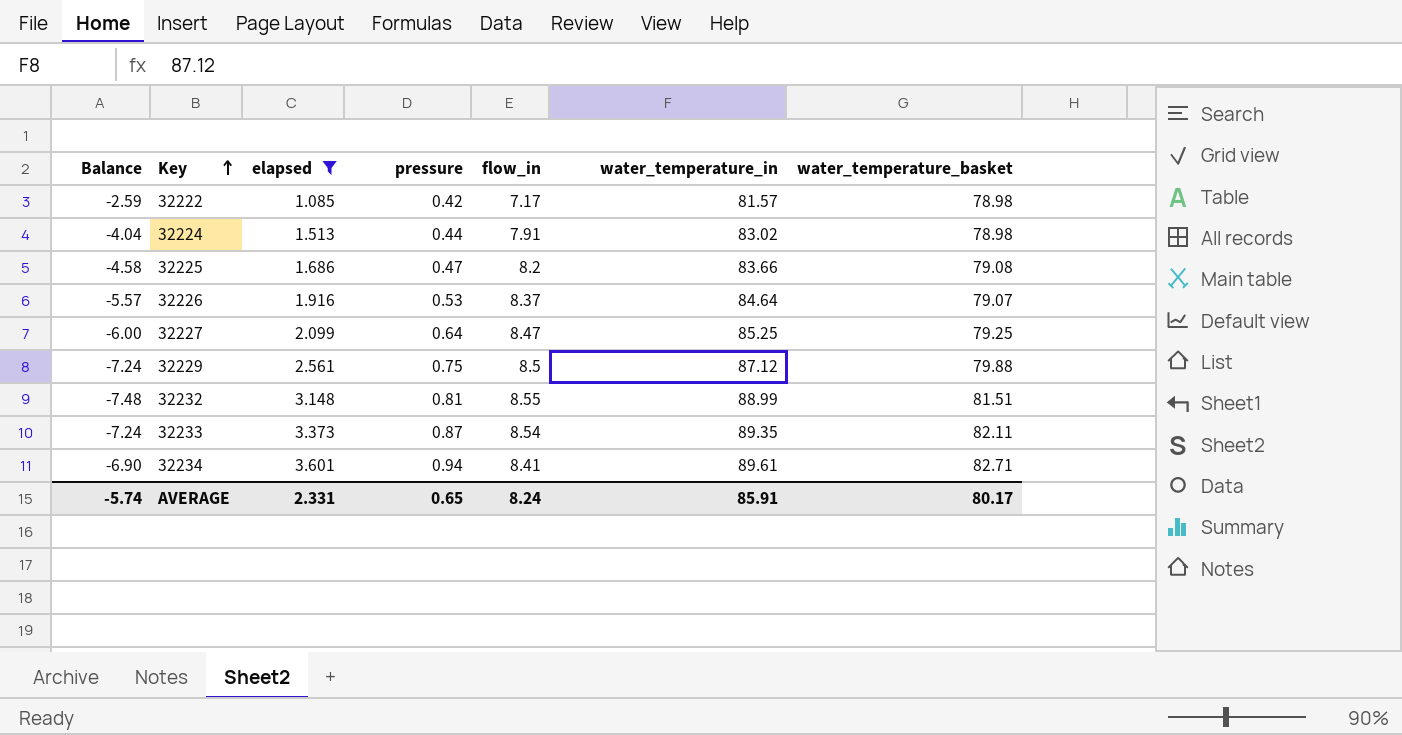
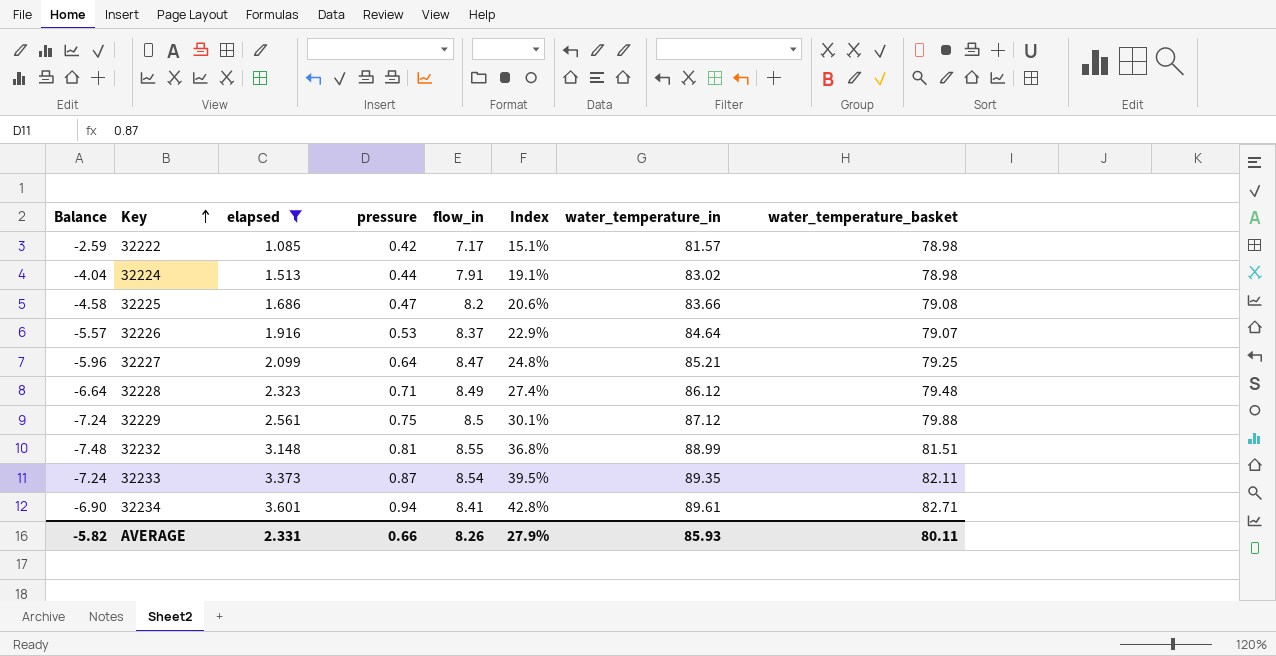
column Index | formula: none -> [elapsed] / [flow_in]
32227 | Balance: -6.00 -> -5.96
32227 | water_temperature_in: 85.25 -> 85.21
row 32228: none -> -6.64 | 2.323 | 0.71 | 8.49 | 27.4% | 86.12 | 79.48
AVERAGE | Balance: -5.74 -> -5.82
AVERAGE | pressure: 0.65 -> 0.66
AVERAGE | flow_in: 8.24 -> 8.26
AVERAGE | water_temperature_in: 85.91 -> 85.93
AVERAGE | water_temperature_basket: 80.17 -> 80.11

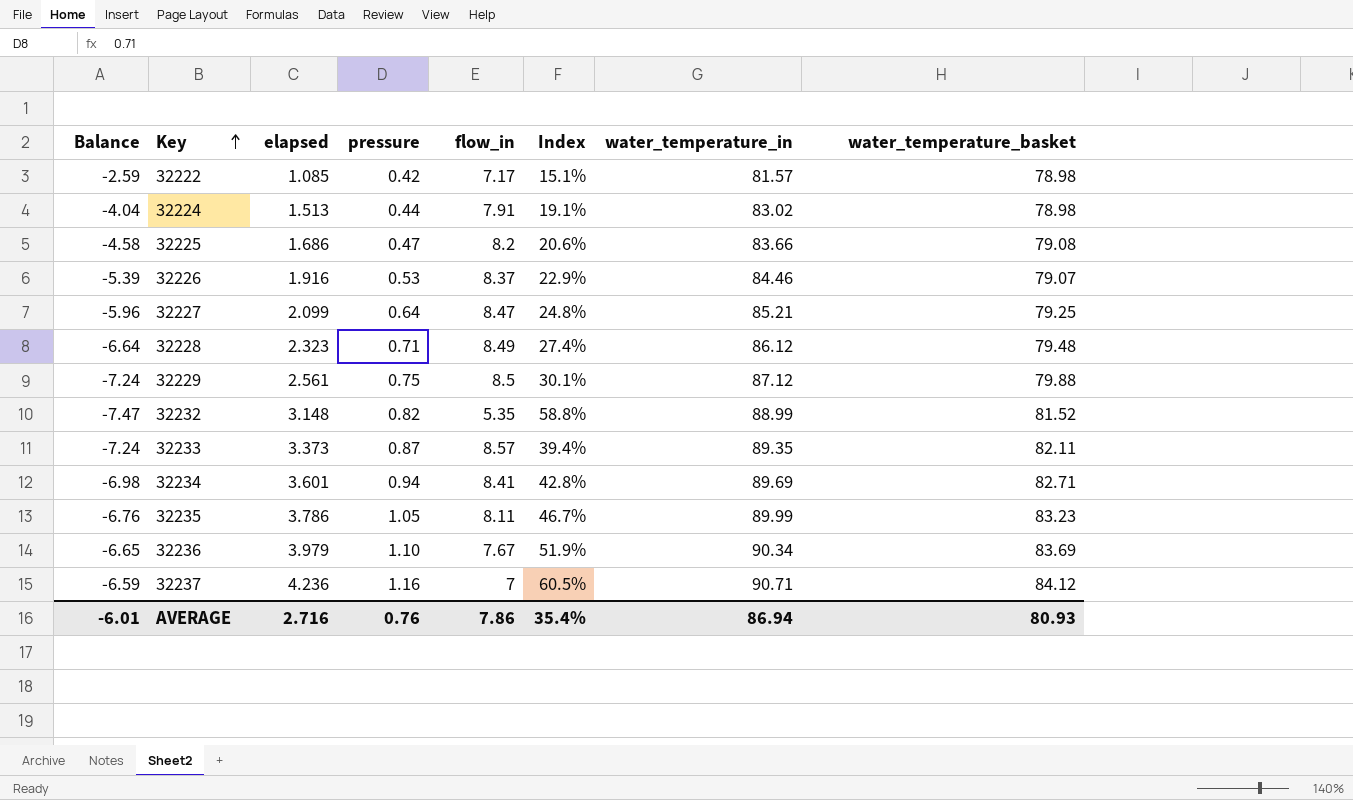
filter: elapsed <= 3.601 -> none
32226 | Balance: -5.57 -> -5.39
32226 | water_temperature_in: 84.64 -> 84.46
32232 | Balance: -7.48 -> -7.47
32232 | pressure: 0.81 -> 0.82
32232 | flow_in: 8.55 -> 5.35
32232 | Index: 36.8% -> 58.8%
32232 | water_temperature_basket: 81.51 -> 81.52
32233 | flow_in: 8.54 -> 8.57
32233 | Index: 39.5% -> 39.4%
32234 | Balance: -6.90 -> -6.98
32234 | water_temperature_in: 89.61 -> 89.69
AVERAGE | Balance: -5.82 -> -6.01
AVERAGE | elapsed: 2.331 -> 2.716
AVERAGE | pressure: 0.66 -> 0.76
AVERAGE | flow_in: 8.26 -> 7.86
AVERAGE | Index: 27.9% -> 35.4%
AVERAGE | water_temperature_in: 85.93 -> 86.94
AVERAGE | water_temperature_basket: 80.11 -> 80.93

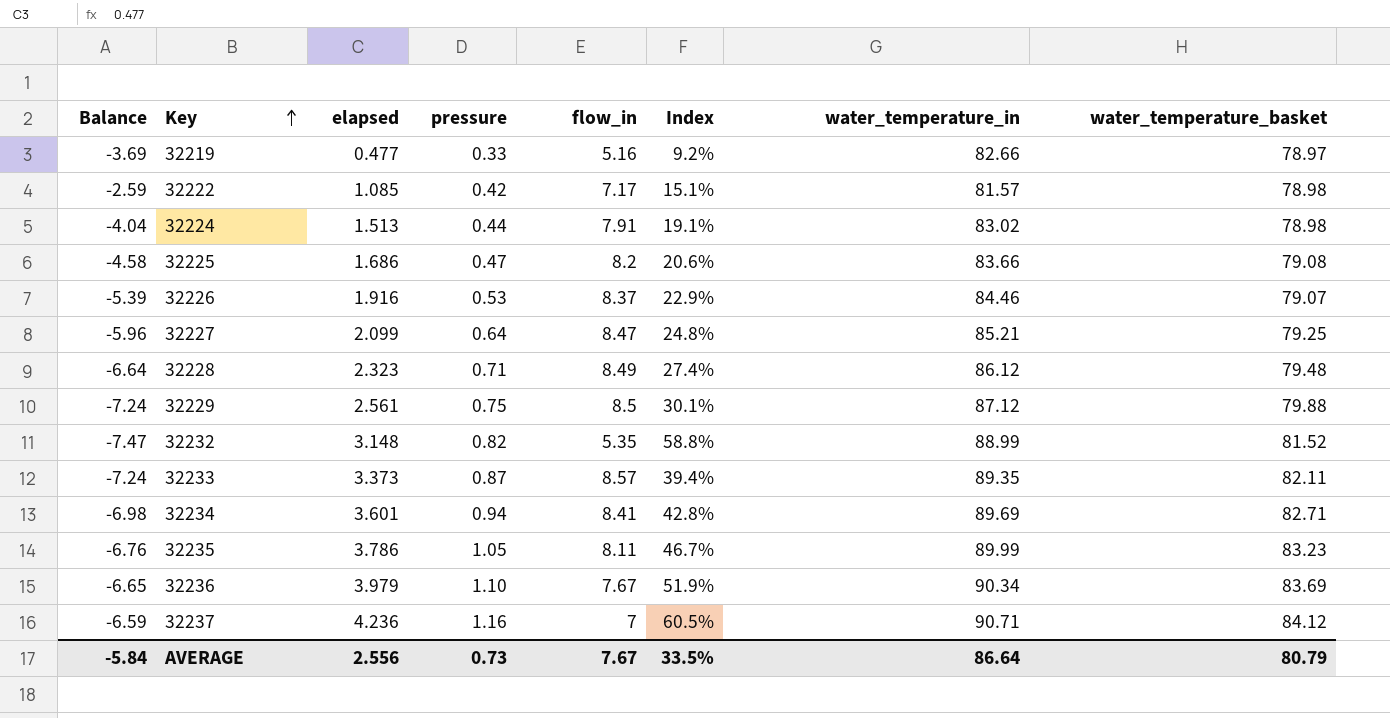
row 32219: none -> -3.69 | 0.477 | 0.33 | 5.16 | 9.2% | 82.66 | 78.97
AVERAGE | Balance: -6.01 -> -5.84
AVERAGE | elapsed: 2.716 -> 2.556
AVERAGE | pressure: 0.76 -> 0.73
AVERAGE | flow_in: 7.86 -> 7.67
AVERAGE | Index: 35.4% -> 33.5%
AVERAGE | water_temperature_in: 86.94 -> 86.64
AVERAGE | water_temperature_basket: 80.93 -> 80.79

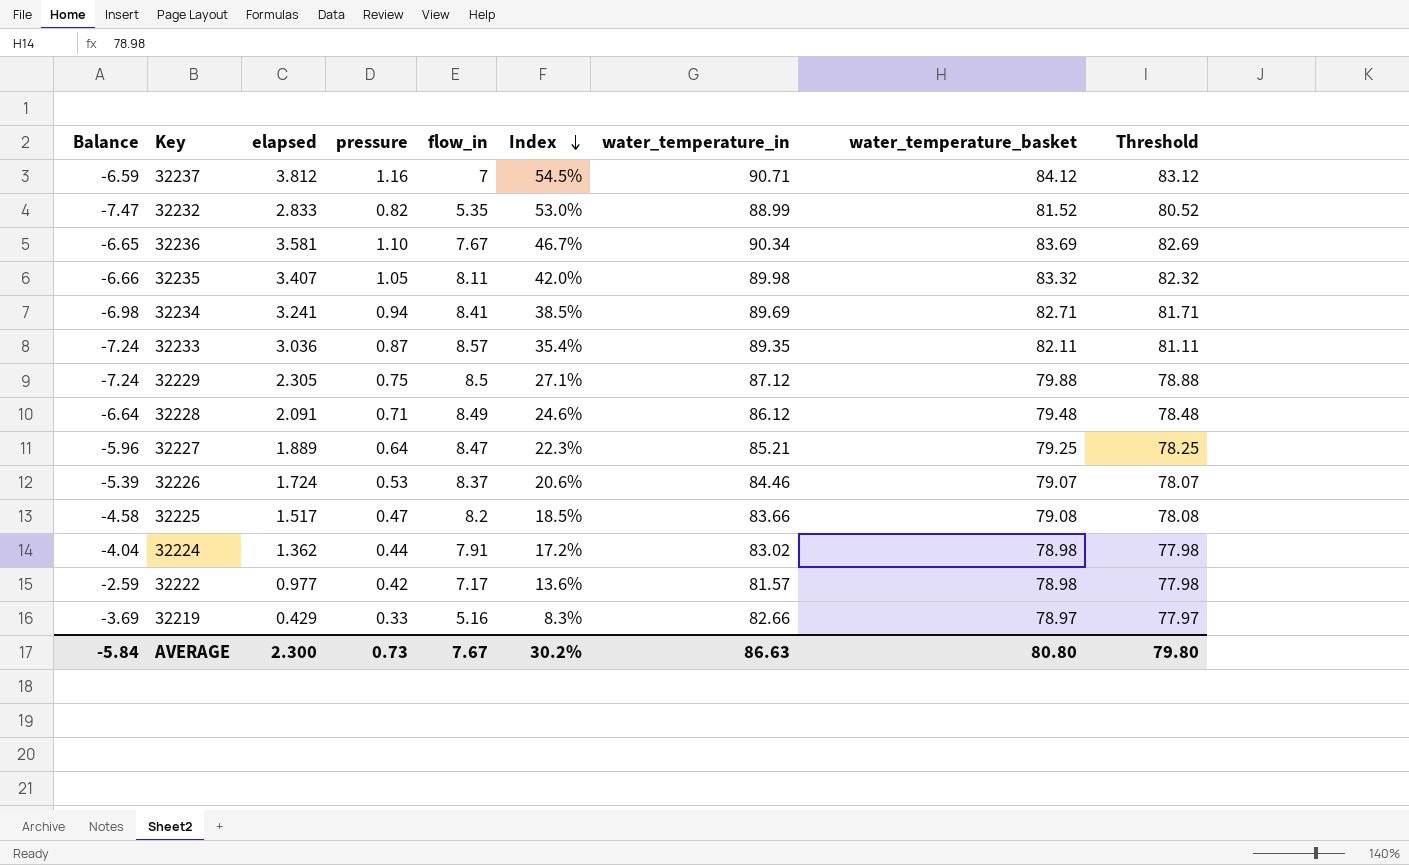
row order: Key ascending -> Index descending
column Threshold | formula: none -> [water_temperature_basket] - 1
32237 | elapsed: 4.236 -> 3.812
32237 | Index: 60.5% -> 54.5%
32232 | elapsed: 3.148 -> 2.833
32232 | Index: 58.8% -> 53.0%
32236 | elapsed: 3.979 -> 3.581
32236 | Index: 51.9% -> 46.7%
32235 | Balance: -6.76 -> -6.66
32235 | elapsed: 3.786 -> 3.407
32235 | Index: 46.7% -> 42.0%
32235 | water_temperature_in: 89.99 -> 89.98
32235 | water_temperature_basket: 83.23 -> 83.32
32234 | elapsed: 3.601 -> 3.241
32234 | Index: 42.8% -> 38.5%
32233 | elapsed: 3.373 -> 3.036
32233 | Index: 39.4% -> 35.4%
32229 | elapsed: 2.561 -> 2.305
32229 | Index: 30.1% -> 27.1%
32228 | elapsed: 2.323 -> 2.091
32228 | Index: 27.4% -> 24.6%
32227 | elapsed: 2.099 -> 1.889
32227 | Index: 24.8% -> 22.3%
32226 | elapsed: 1.916 -> 1.724
32226 | Index: 22.9% -> 20.6%
32225 | elapsed: 1.686 -> 1.517
32225 | Index: 20.6% -> 18.5%
32224 | elapsed: 1.513 -> 1.362
32224 | Index: 19.1% -> 17.2%
32222 | elapsed: 1.085 -> 0.977
32222 | Index: 15.1% -> 13.6%
32219 | elapsed: 0.477 -> 0.429
32219 | Index: 9.2% -> 8.3%
AVERAGE | elapsed: 2.556 -> 2.300
AVERAGE | Index: 33.5% -> 30.2%
AVERAGE | water_temperature_in: 86.64 -> 86.63
AVERAGE | water_temperature_basket: 80.79 -> 80.80

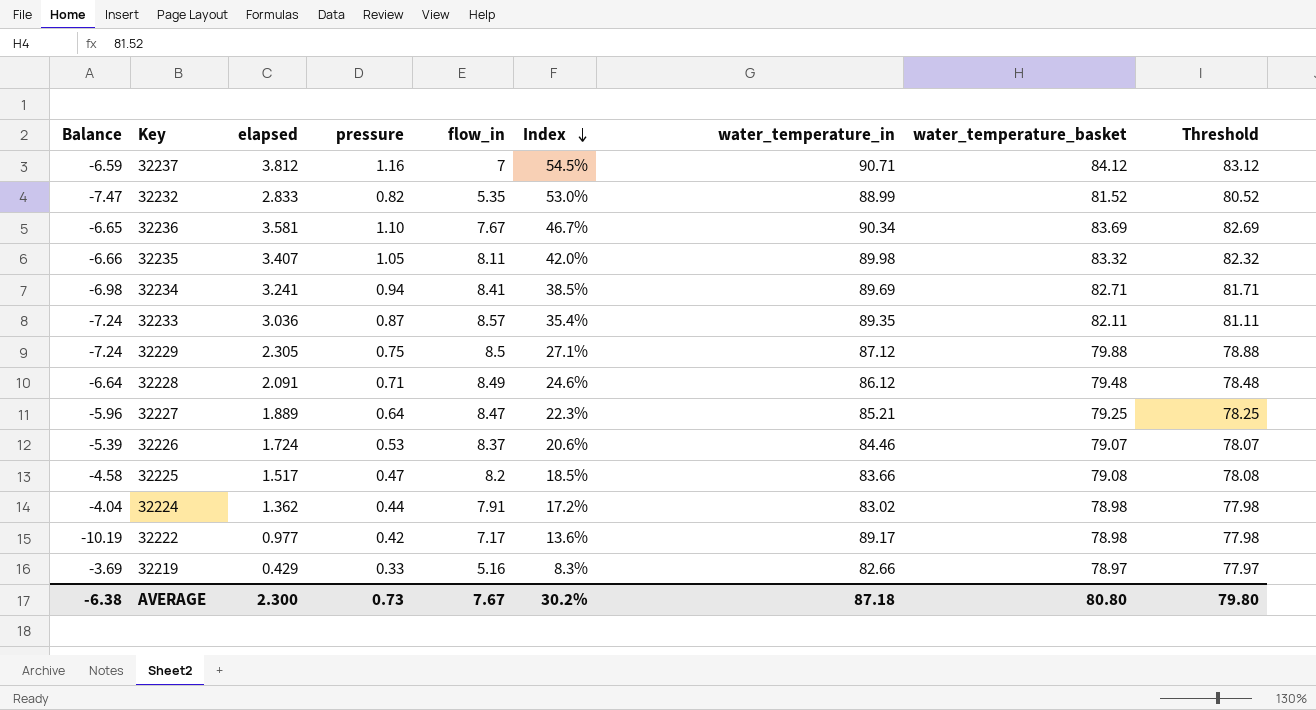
32222 | Balance: -2.59 -> -10.19
32222 | water_temperature_in: 81.57 -> 89.17
AVERAGE | Balance: -5.84 -> -6.38
AVERAGE | water_temperature_in: 86.63 -> 87.18

